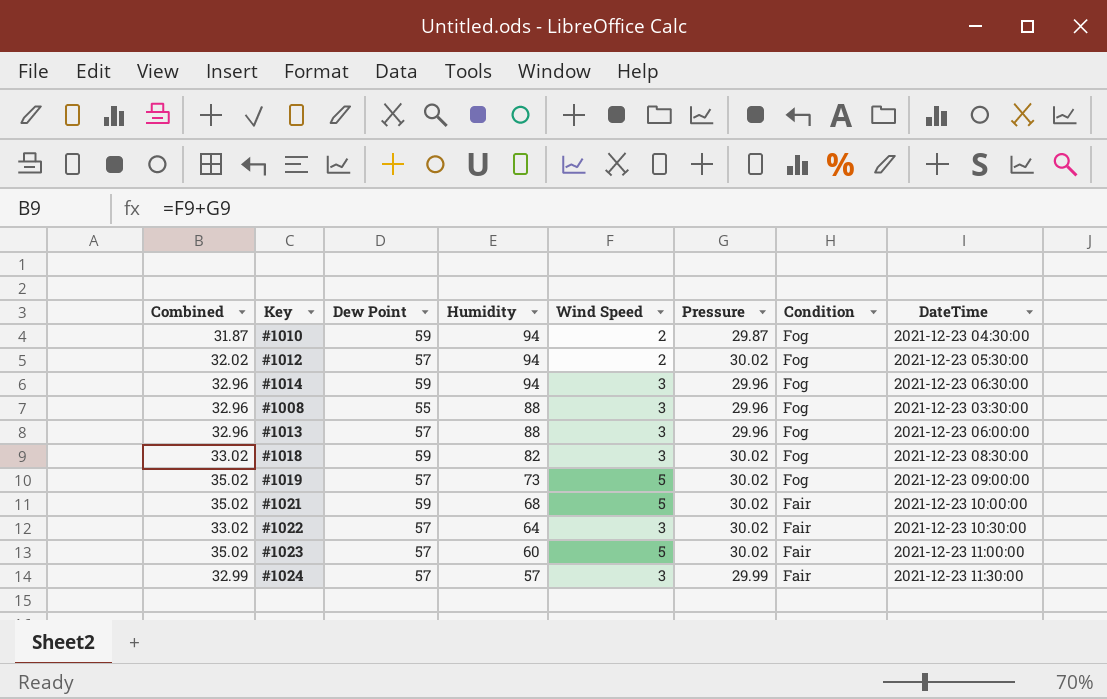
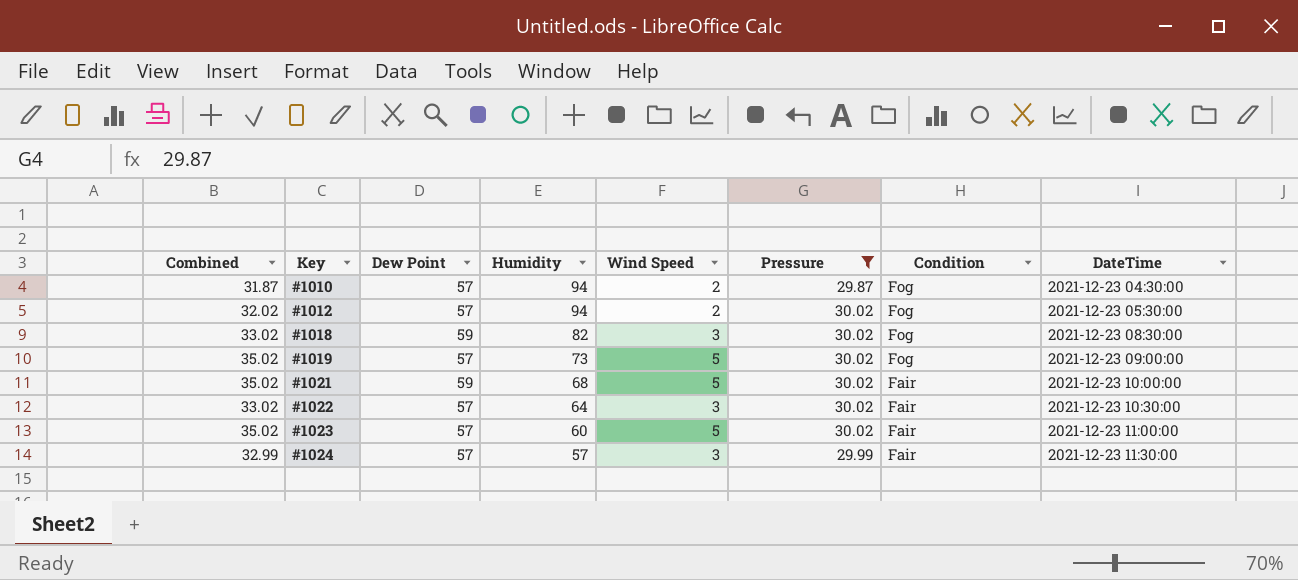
filter: none -> Pressure != 29.96
#1010 | Dew Point: 59 -> 57

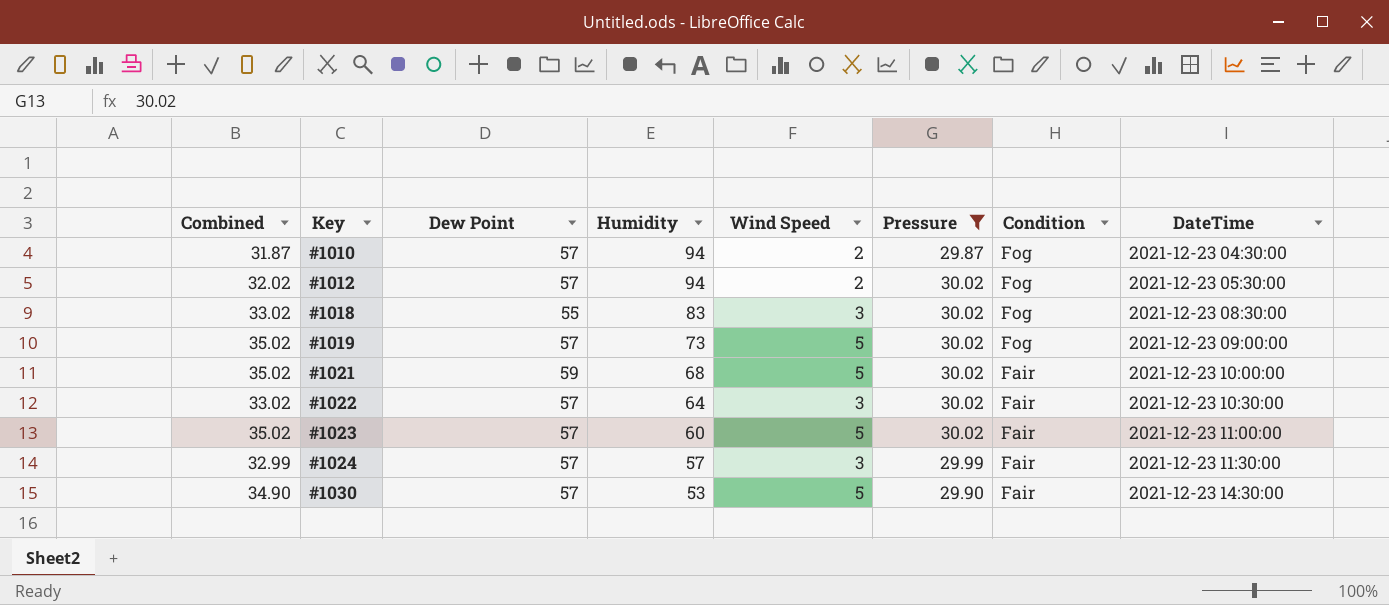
#1018 | Dew Point: 59 -> 55
#1018 | Humidity: 82 -> 83
row #1030: none -> 34.90 | 57 | 53 | 5 | 29.90 | Fair | 2021-12-23 14:30:00

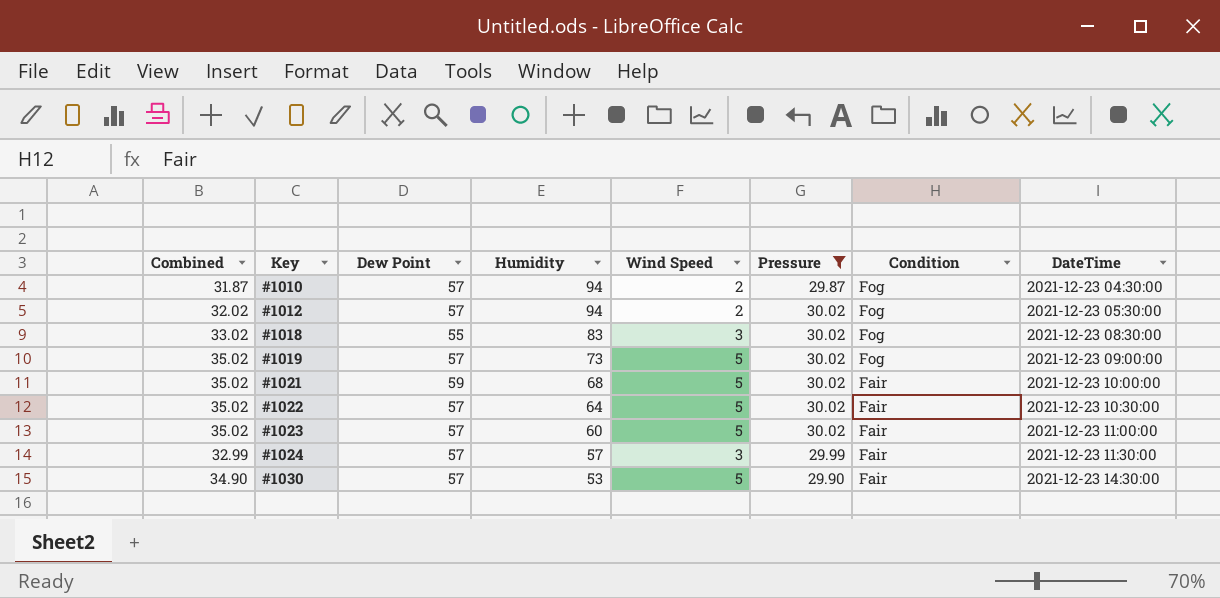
#1022 | Combined: 33.02 -> 35.02
#1022 | Wind Speed: 3 -> 5

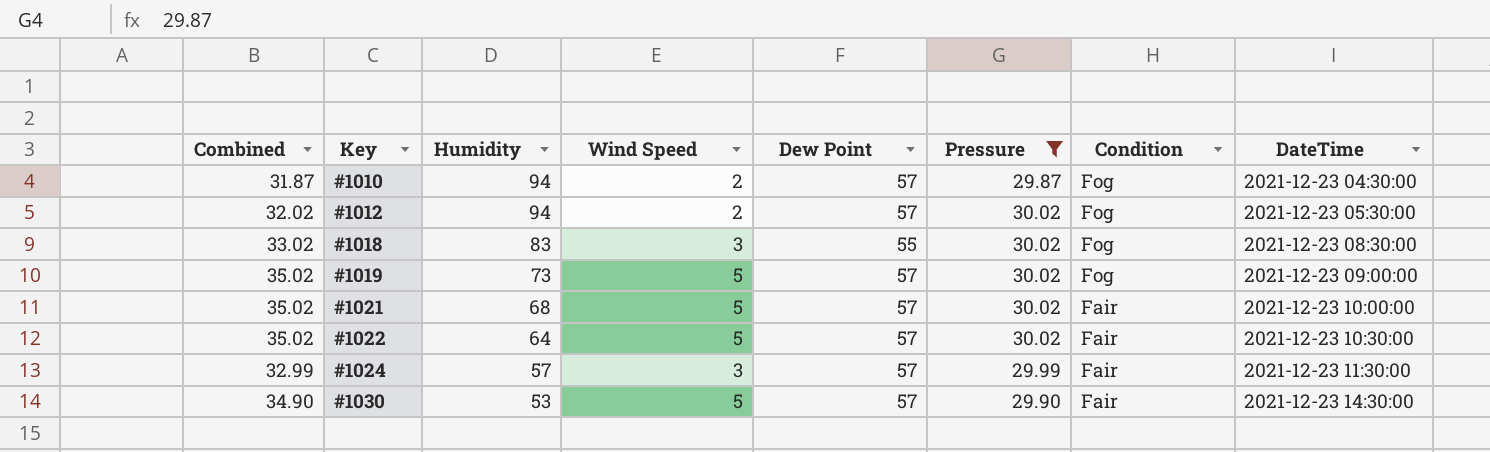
column Dew Point | position: 3 -> 5
row #1023: 35.02 | 57 | 60 | 5 | 30.02 | Fair | 2021-12-23 11:00:00 -> none
#1021 | Dew Point: 59 -> 57

